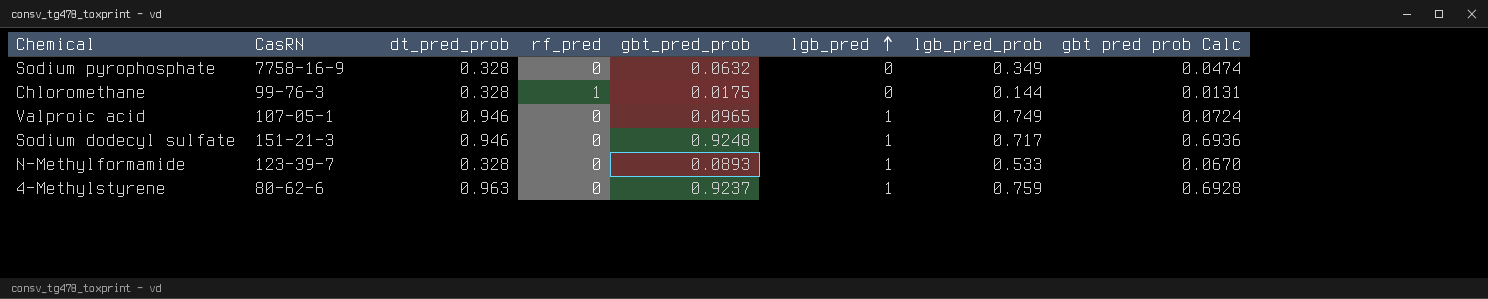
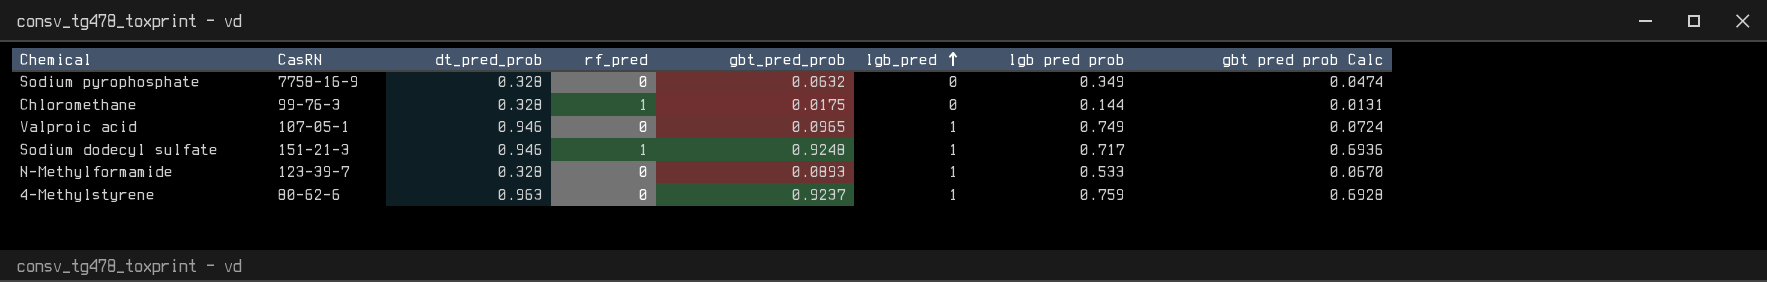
column name: lgb_pred_prob -> lgb pred prob
Sodium dodecyl sulfate | rf_pred: 0 -> 1

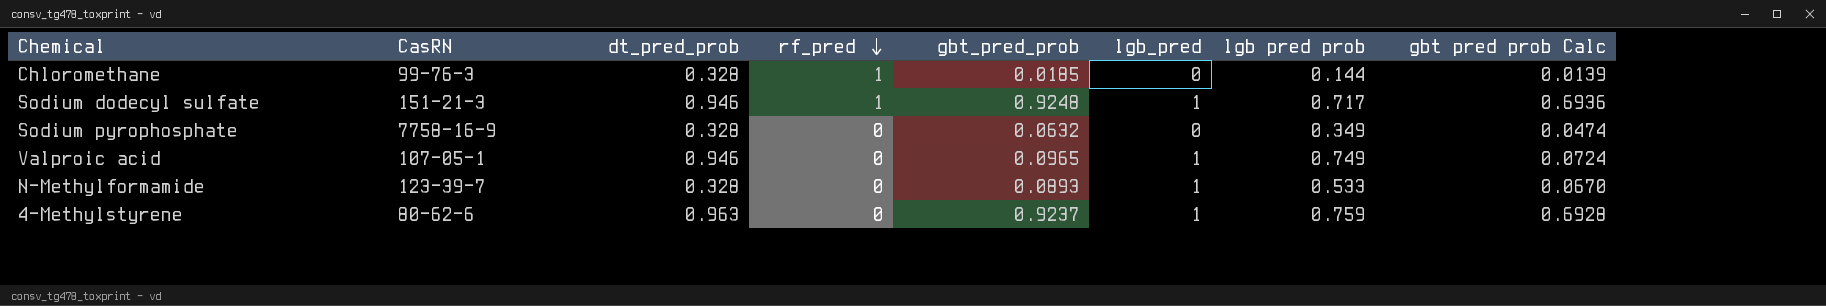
row order: lgb_pred ascending -> rf_pred descending
Chloromethane | gbt_pred_prob: 0.0175 -> 0.0185
Chloromethane | gbt pred prob Calc: 0.0131 -> 0.0139

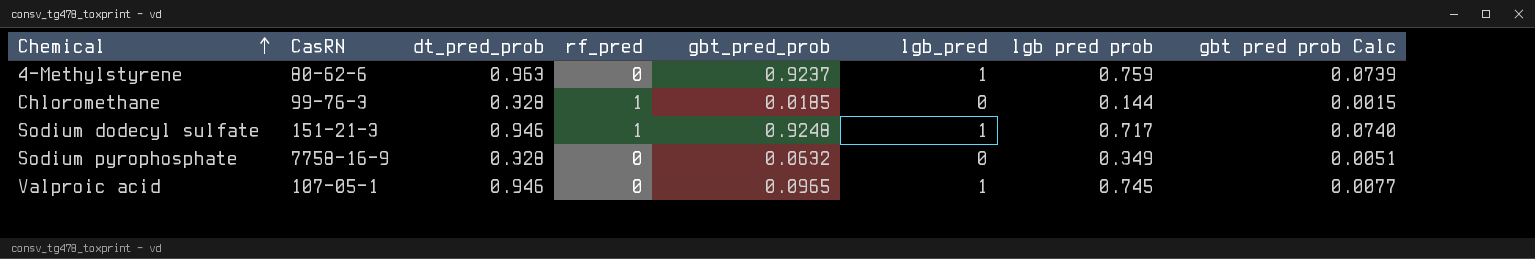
row order: rf_pred descending -> Chemical ascending
column gbt pred prob Calc | formula: [gbt_pred_prob] * 0.75 -> [gbt_pred_prob] * 0.08
row N-Methylformamide: 123-39-7 | 0.328 | 0 | 0.0893 | 1 | 0.533 | 0.0670 -> none
Valproic acid | lgb pred prob: 0.749 -> 0.745

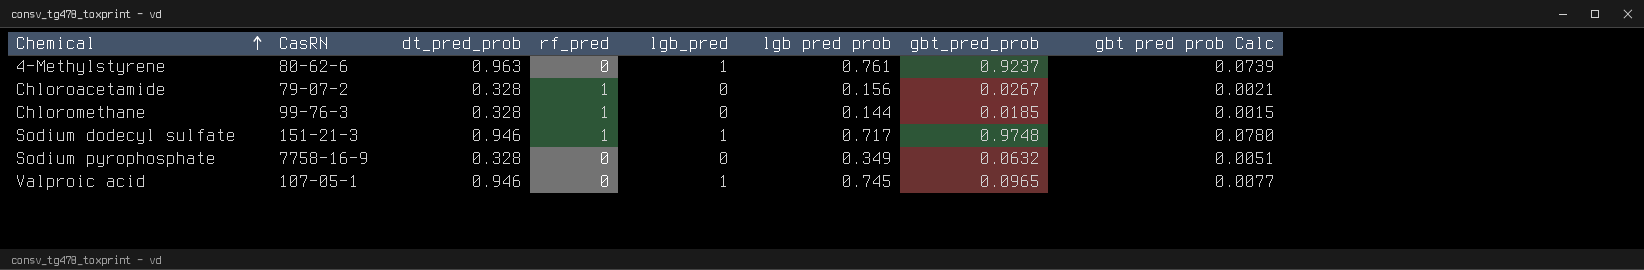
column gbt_pred_prob | position: 5 -> 7
4-Methylstyrene | lgb pred prob: 0.759 -> 0.761
row Chloroacetamide: none -> 79-07-2 | 0.328 | 1 | 0 | 0.156 | 0.0267 | 0.0021
Sodium dodecyl sulfate | gbt_pred_prob: 0.9248 -> 0.9748
Sodium dodecyl sulfate | gbt pred prob Calc: 0.0740 -> 0.0780

